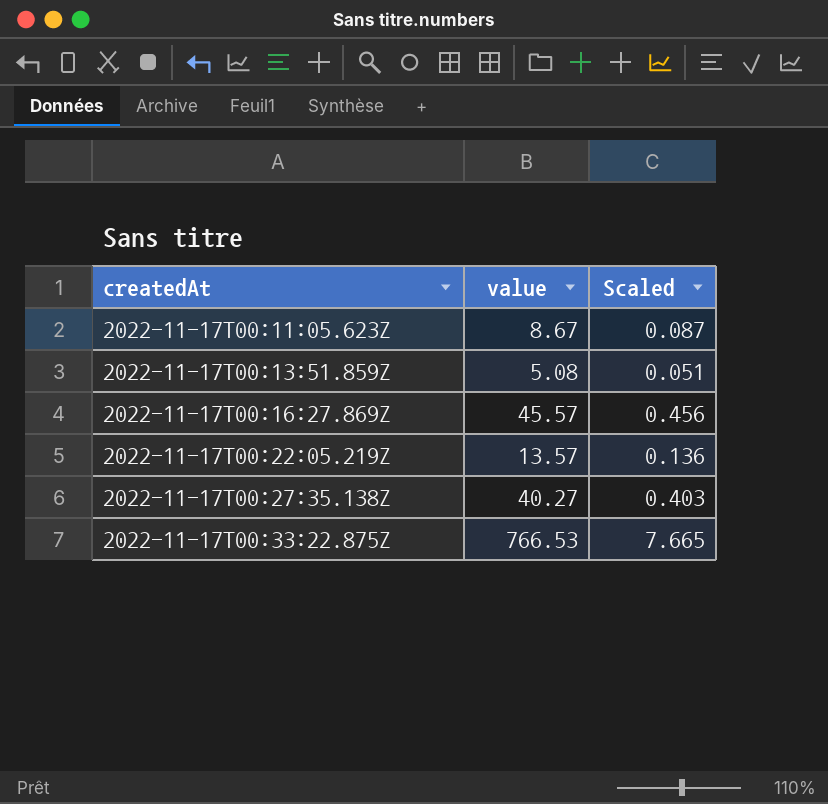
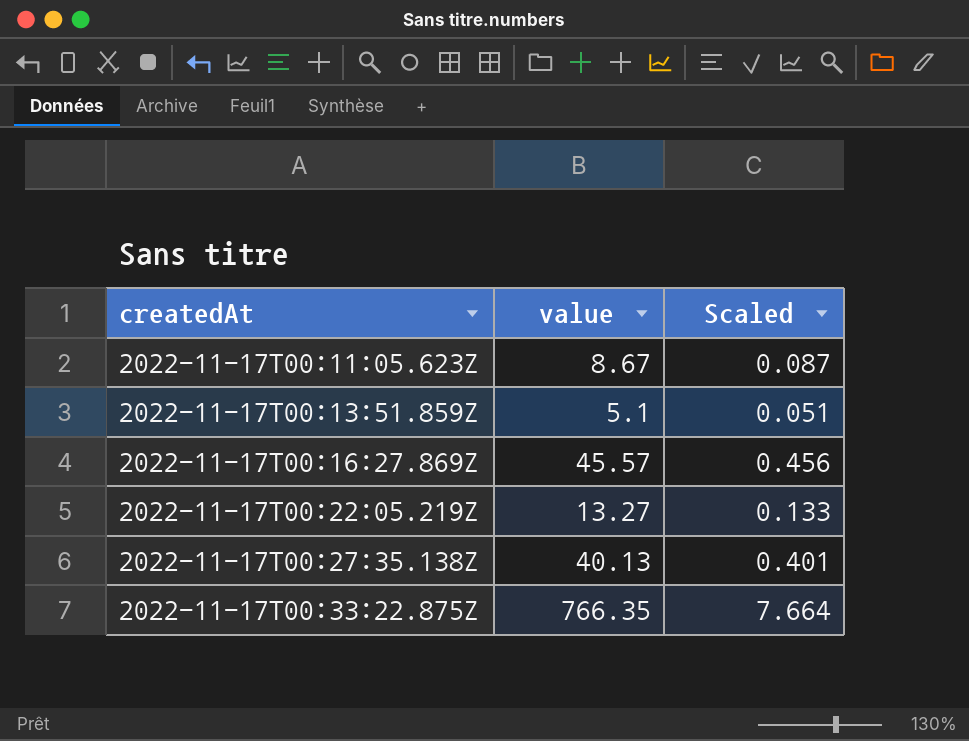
2022-11-17T00:13:51.859Z | value: 5.08 -> 5.1
2022-11-17T00:22:05.219Z | value: 13.57 -> 13.27
2022-11-17T00:22:05.219Z | Scaled: 0.136 -> 0.133
2022-11-17T00:27:35.138Z | value: 40.27 -> 40.13
2022-11-17T00:27:35.138Z | Scaled: 0.403 -> 0.401
2022-11-17T00:33:22.875Z | value: 766.53 -> 766.35
2022-11-17T00:33:22.875Z | Scaled: 7.665 -> 7.664

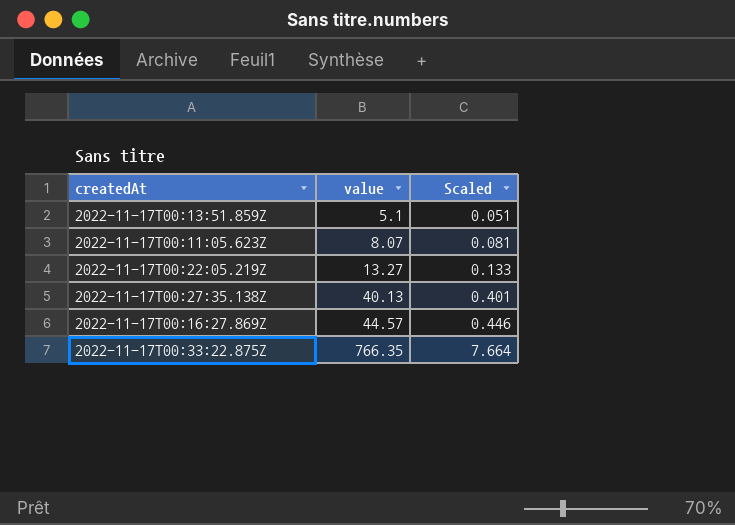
row order: createdAt ascending -> value ascending
2022-11-17T00:11:05.623Z | value: 8.67 -> 8.07
2022-11-17T00:11:05.623Z | Scaled: 0.087 -> 0.081
2022-11-17T00:16:27.869Z | value: 45.57 -> 44.57
2022-11-17T00:16:27.869Z | Scaled: 0.456 -> 0.446

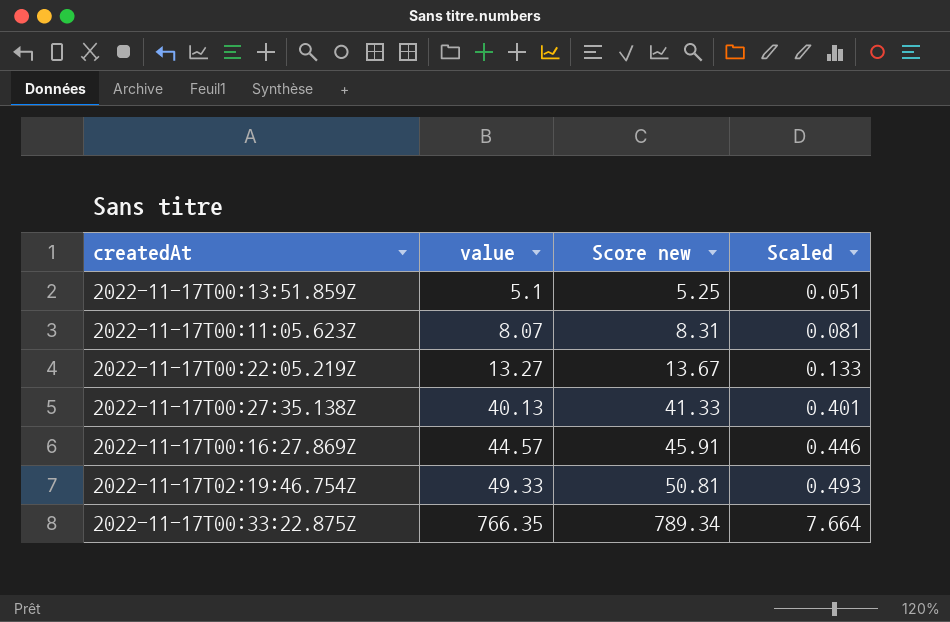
column Score new | formula: none -> [value] * 1.03
row 2022-11-17T02:19:46.754Z: none -> 49.33 | 50.81 | 0.493

